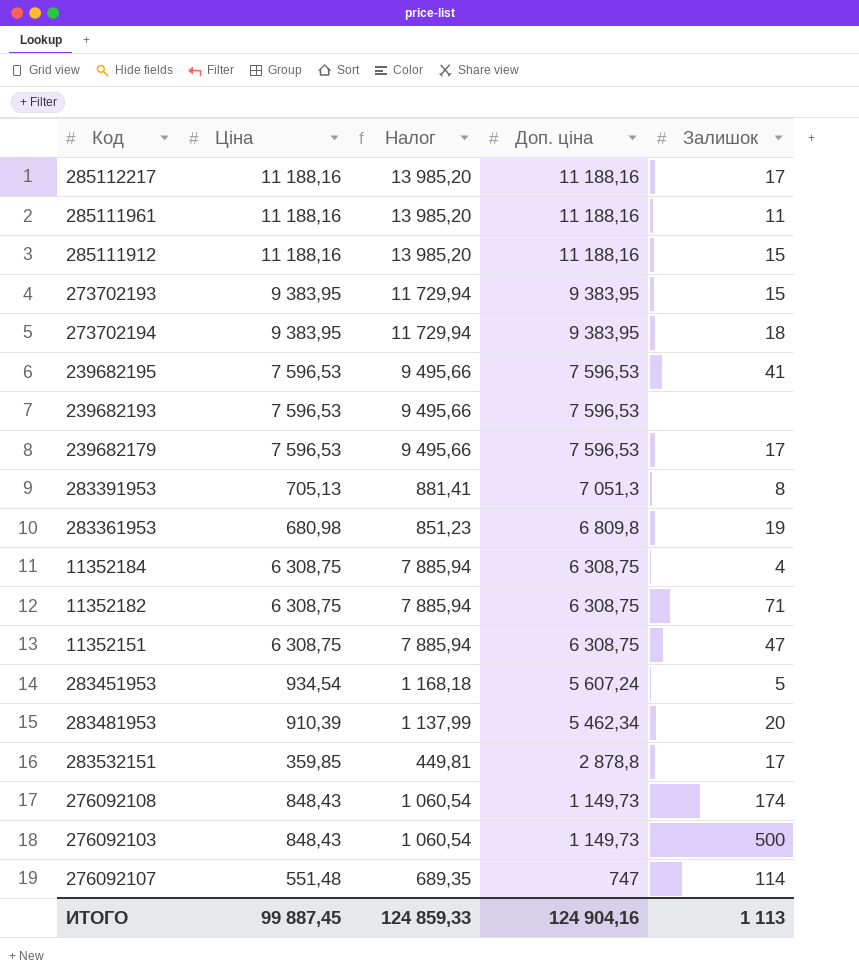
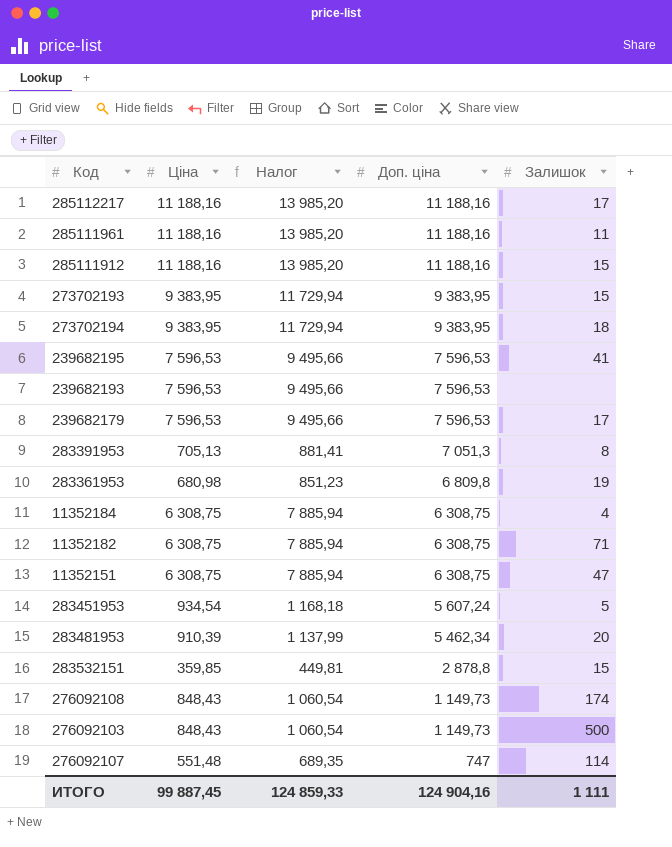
283532151 | Залишок: 17 -> 15
ИТОГО | Залишок: 1 113 -> 1 111

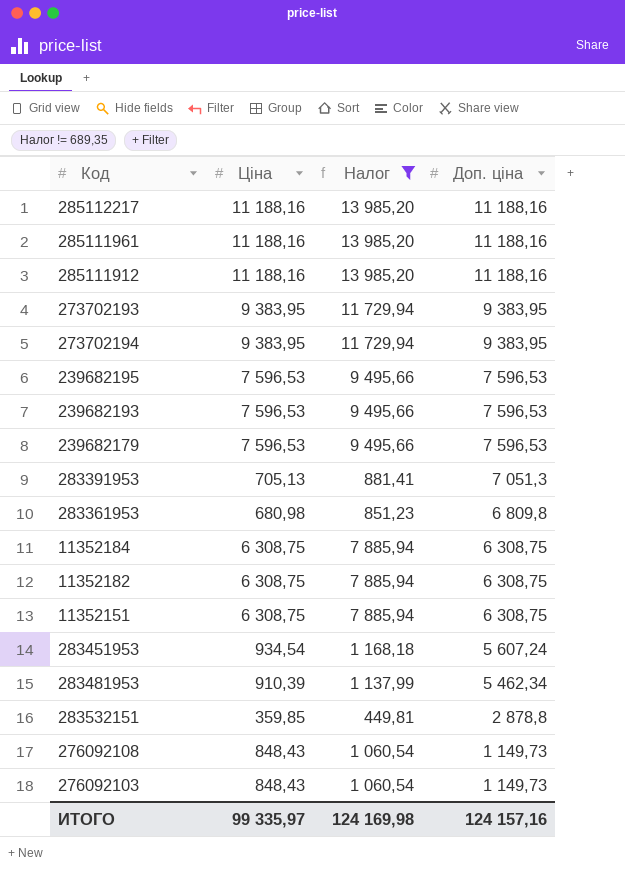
filter: none -> Налог != 689,35
column Залишок | position: 5 -> none
ИТОГО | Ціна: 99 887,45 -> 99 335,97
ИТОГО | Налог: 124 859,33 -> 124 169,98
ИТОГО | Доп. ціна: 124 904,16 -> 124 157,16

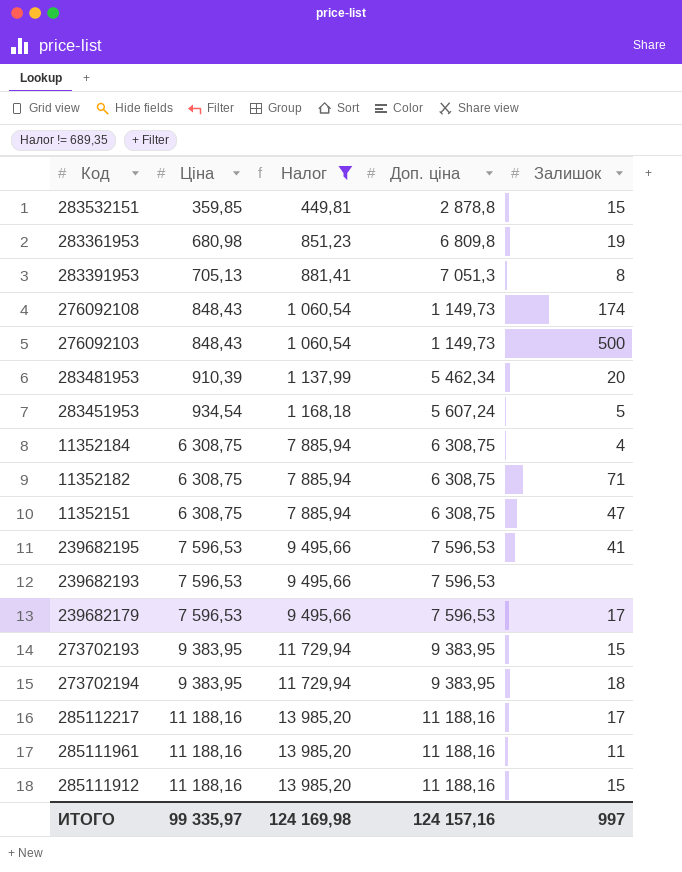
row order: Доп. ціна descending -> Ціна ascending
column Залишок | position: none -> 5

